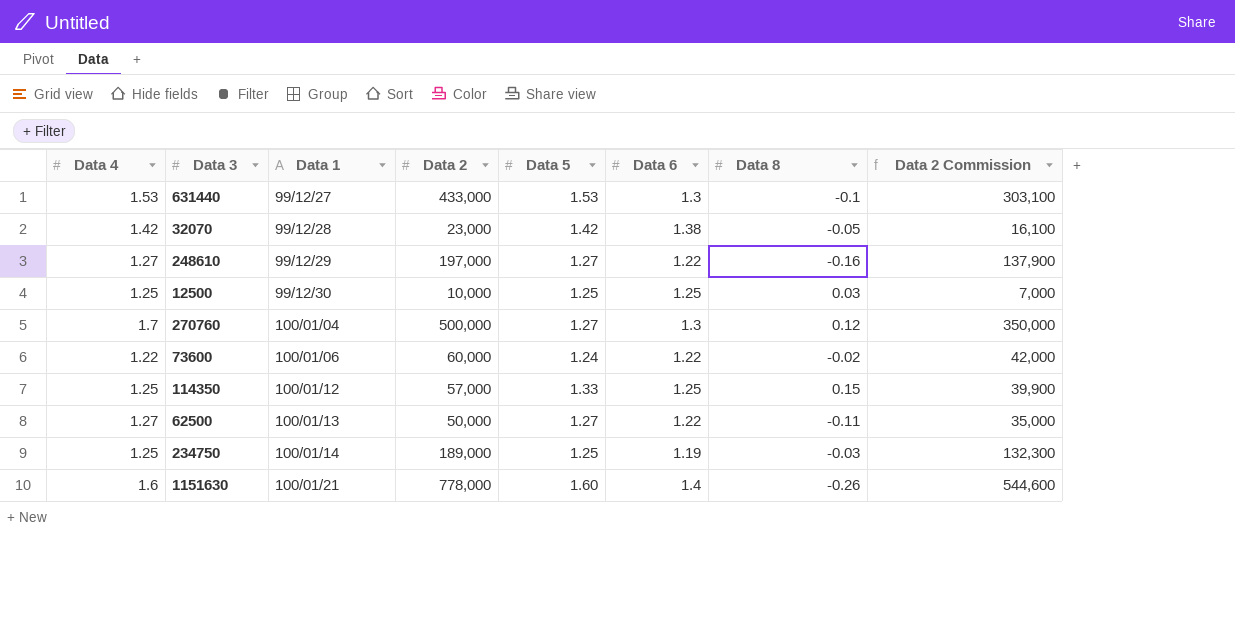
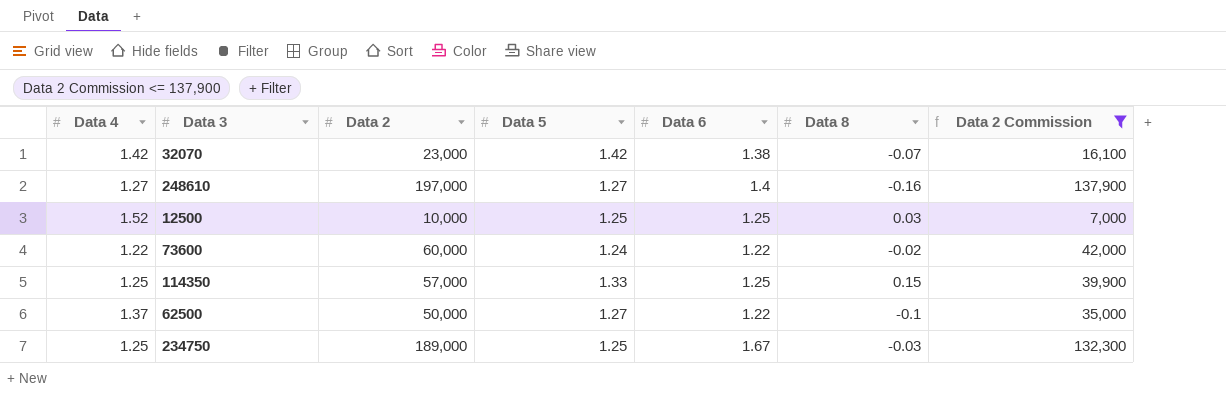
filter: none -> Data 2 Commission <= 137,900
column Data 1 | position: 3 -> none
32070 | Data 8: -0.05 -> -0.07
248610 | Data 6: 1.22 -> 1.4
12500 | Data 4: 1.25 -> 1.52
62500 | Data 4: 1.27 -> 1.37
62500 | Data 8: -0.11 -> -0.1
234750 | Data 6: 1.19 -> 1.67

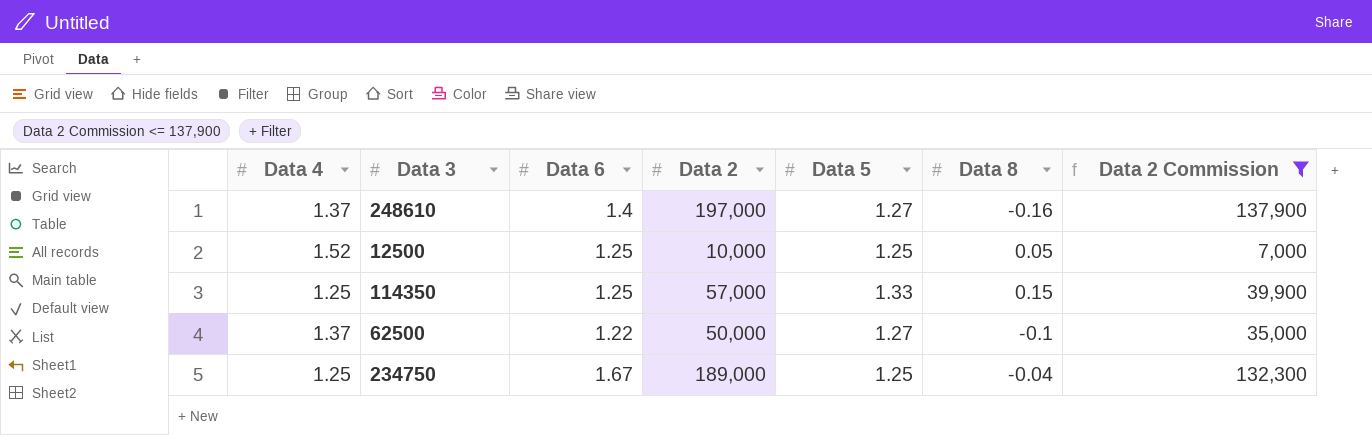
column Data 6 | position: 5 -> 3
row 32070: 1.42 | 23,000 | 1.42 | 1.38 | -0.07 | 16,100 -> none
row 73600: 1.22 | 60,000 | 1.24 | 1.22 | -0.02 | 42,000 -> none
248610 | Data 4: 1.27 -> 1.37
12500 | Data 8: 0.03 -> 0.05
234750 | Data 8: -0.03 -> -0.04

